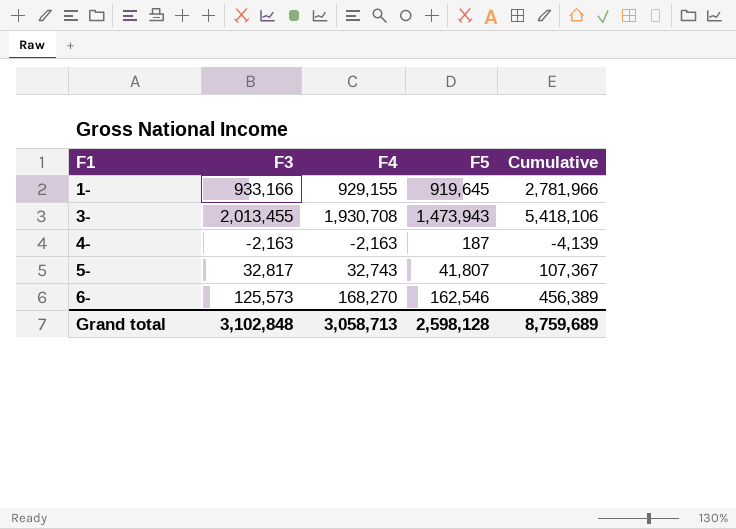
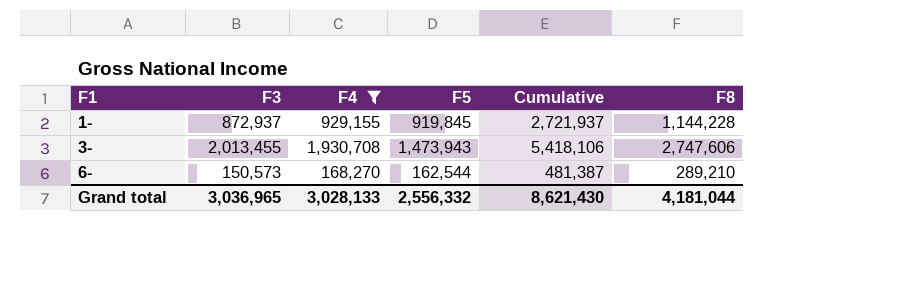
filter: none -> F4 >= 168,270
column F8 | position: none -> 6
1- | F3: 933,166 -> 872,937
1- | F5: 919,645 -> 919,845
1- | Cumulative: 2,781,966 -> 2,721,937
6- | F3: 125,573 -> 150,573
6- | F5: 162,546 -> 162,544
6- | Cumulative: 456,389 -> 481,387
Grand total | F3: 3,102,848 -> 3,036,965
Grand total | F4: 3,058,713 -> 3,028,133
Grand total | F5: 2,598,128 -> 2,556,332
Grand total | Cumulative: 8,759,689 -> 8,621,430

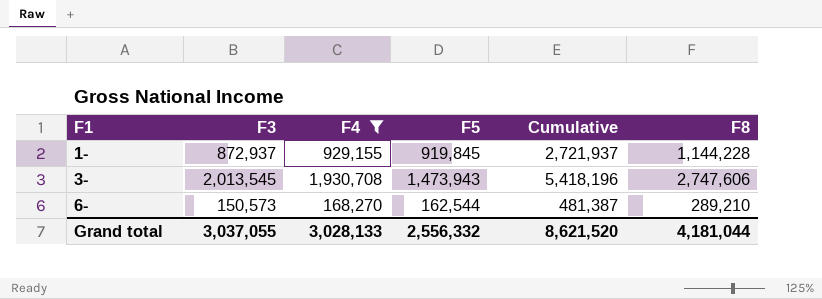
3- | F3: 2,013,455 -> 2,013,545
3- | Cumulative: 5,418,106 -> 5,418,196
Grand total | F3: 3,036,965 -> 3,037,055
Grand total | Cumulative: 8,621,430 -> 8,621,520

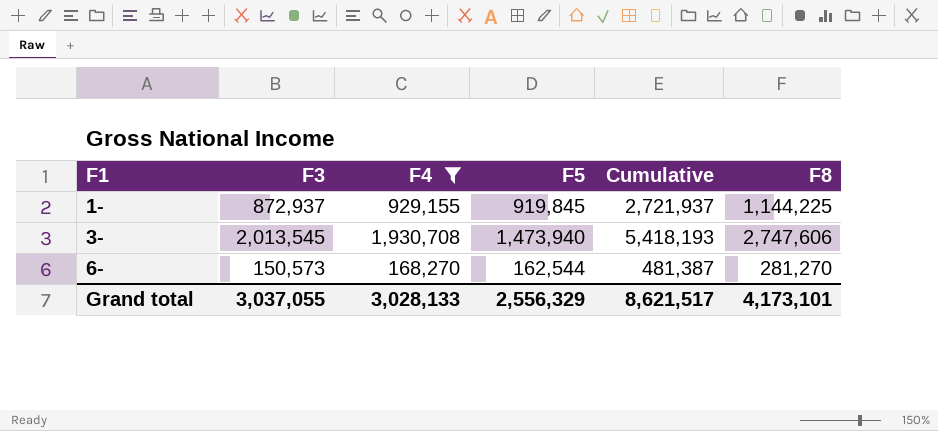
1- | F8: 1,144,228 -> 1,144,225
3- | F5: 1,473,943 -> 1,473,940
3- | Cumulative: 5,418,196 -> 5,418,193
6- | F8: 289,210 -> 281,270
Grand total | F5: 2,556,332 -> 2,556,329
Grand total | Cumulative: 8,621,520 -> 8,621,517
Grand total | F8: 4,181,044 -> 4,173,101

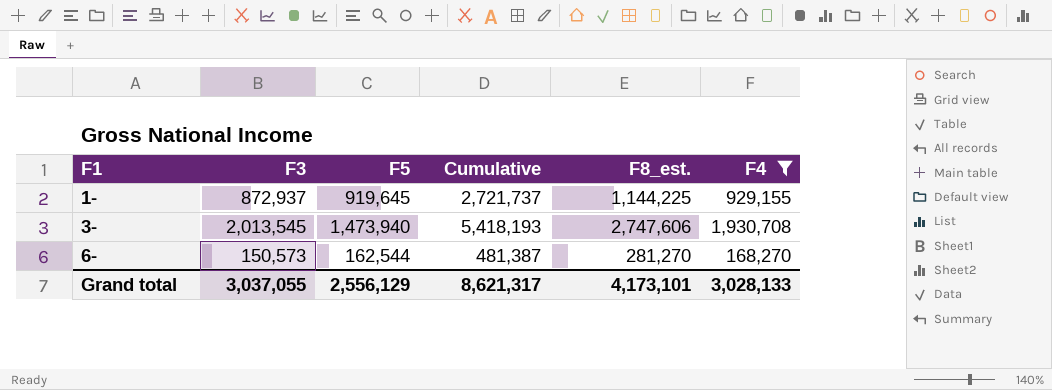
column name: F8 -> F8_est.
column F4 | position: 3 -> 6
1- | F5: 919,845 -> 919,645
1- | Cumulative: 2,721,937 -> 2,721,737
Grand total | F5: 2,556,329 -> 2,556,129
Grand total | Cumulative: 8,621,517 -> 8,621,317

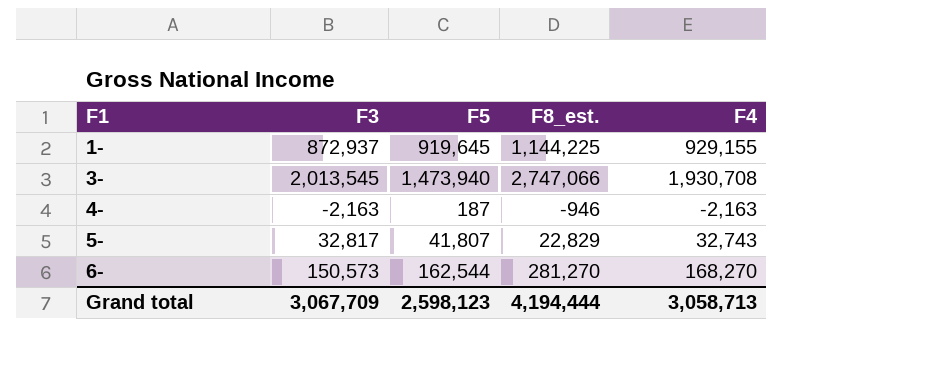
filter: F4 >= 168,270 -> none
column Cumulative | formula: [F3] + [F5] + [F4] -> none
3- | F8_est.: 2,747,606 -> 2,747,066
Grand total | F3: 3,037,055 -> 3,067,709
Grand total | F5: 2,556,129 -> 2,598,123
Grand total | F8_est.: 4,173,101 -> 4,194,444
Grand total | F4: 3,028,133 -> 3,058,713

